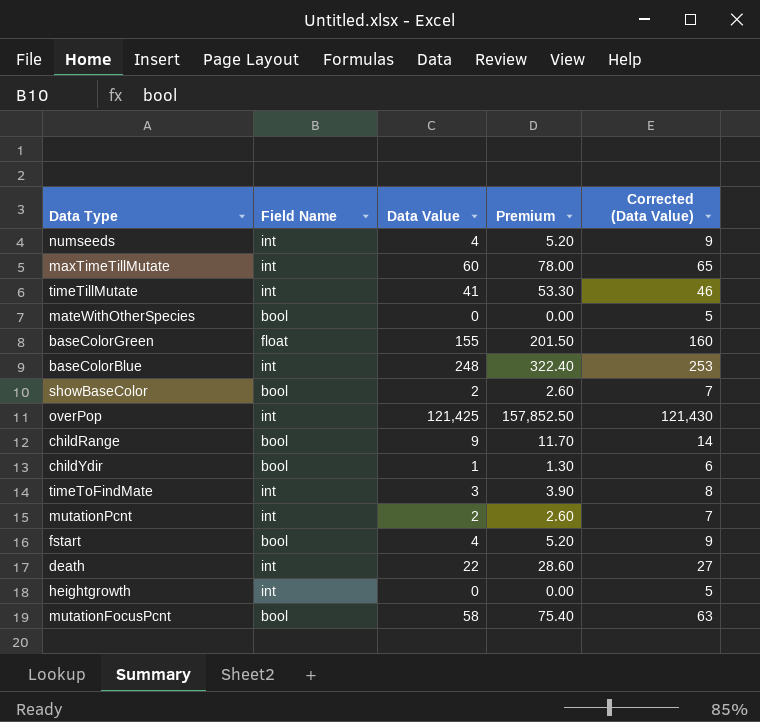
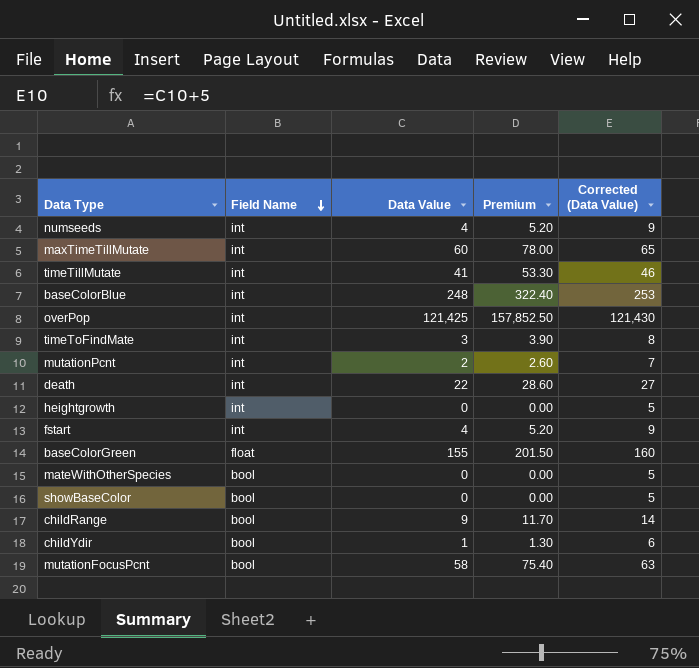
row order: none -> Field Name descending
fstart | Field Name: bool -> int
showBaseColor | Data Value: 2 -> 0
showBaseColor | Premium: 2.60 -> 0.00
showBaseColor | Corrected (Data Value): 7 -> 5

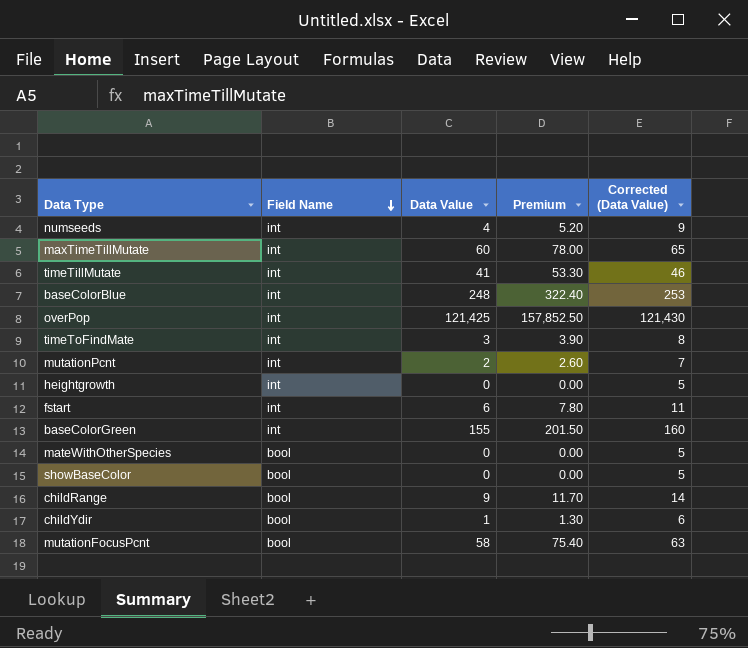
row death: int | 22 | 28.60 | 27 -> none
fstart | Data Value: 4 -> 6
fstart | Premium: 5.20 -> 7.80
fstart | Corrected (Data Value): 9 -> 11
baseColorGreen | Field Name: float -> int

